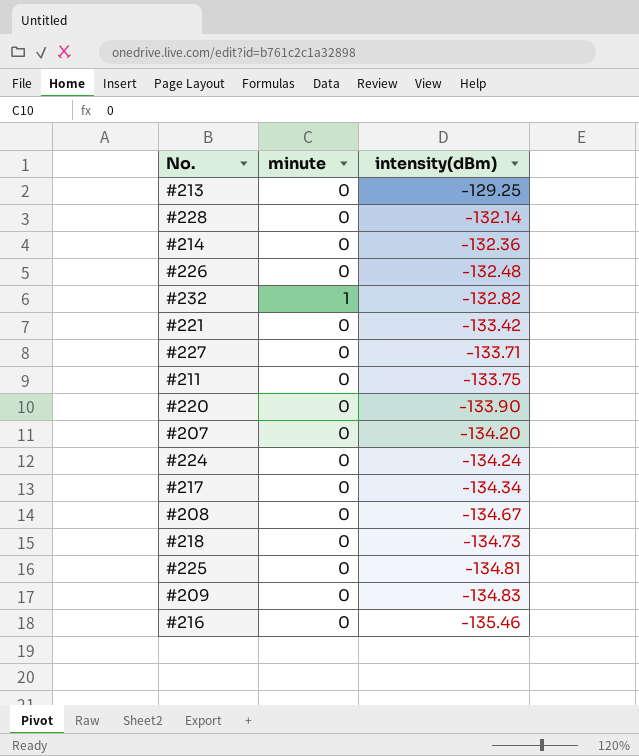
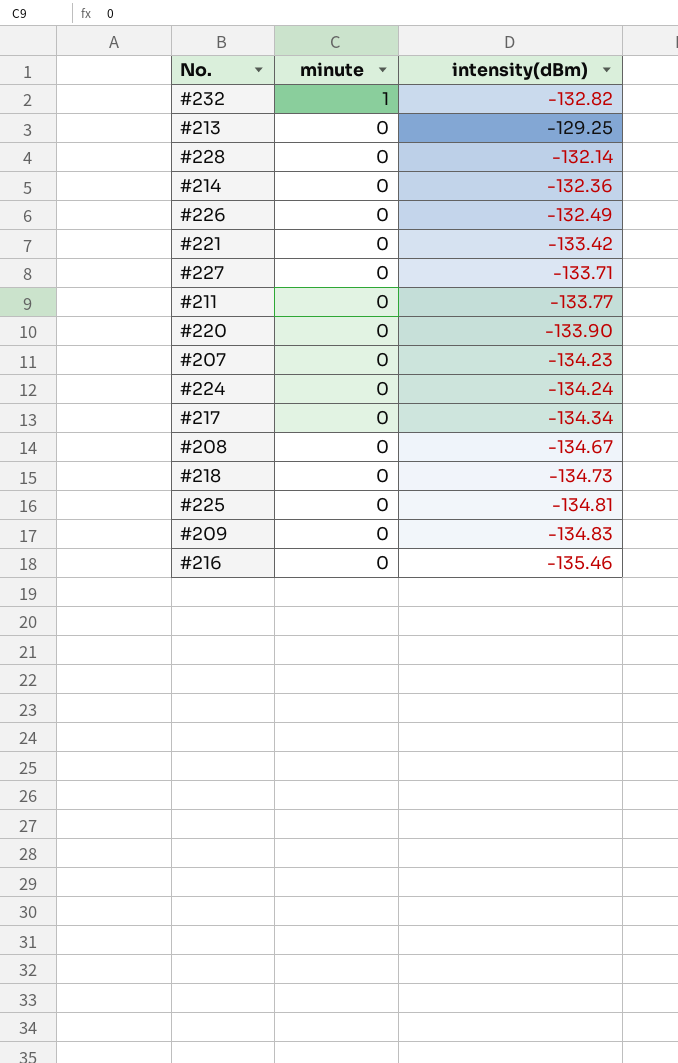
row order: intensity(dBm) descending -> minute descending
#226 | intensity(dBm): -132.48 -> -132.49
#211 | intensity(dBm): -133.75 -> -133.77
#207 | intensity(dBm): -134.20 -> -134.23

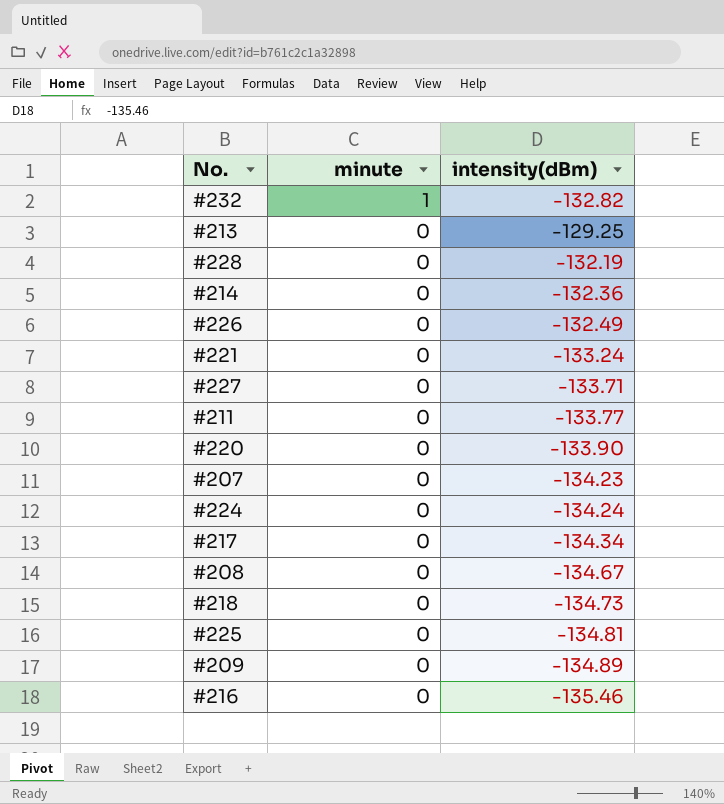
#228 | intensity(dBm): -132.14 -> -132.19
#221 | intensity(dBm): -133.42 -> -133.24
#209 | intensity(dBm): -134.83 -> -134.89

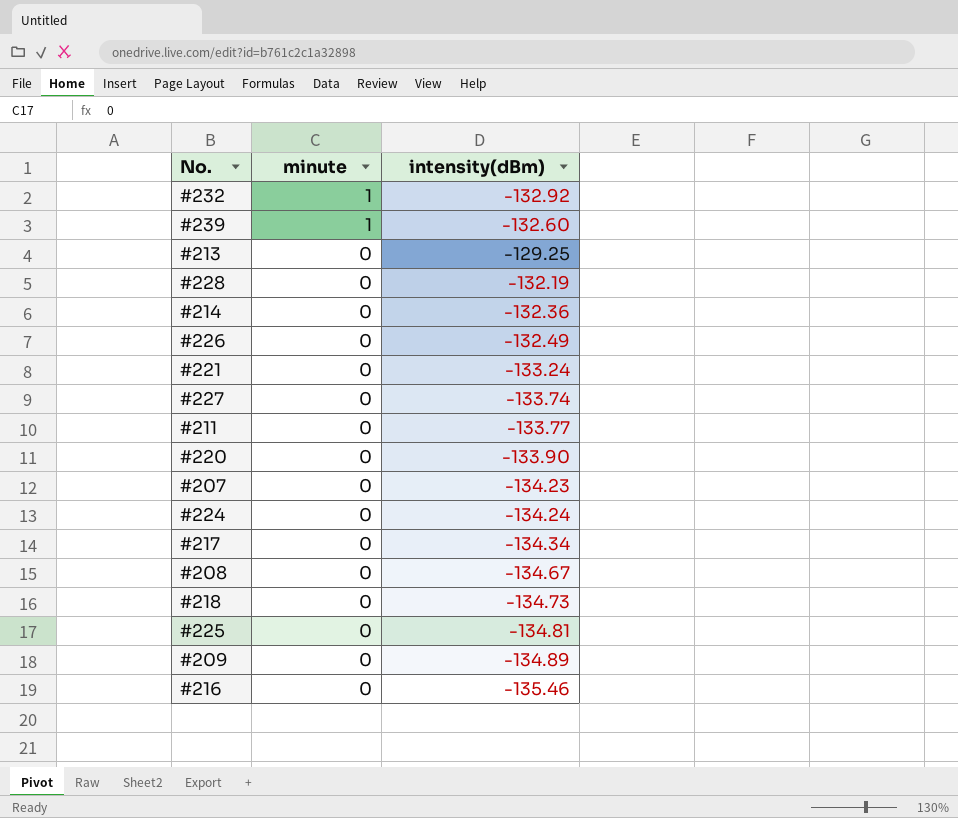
#232 | intensity(dBm): -132.82 -> -132.92
row #239: none -> 1 | -132.60
#227 | intensity(dBm): -133.71 -> -133.74

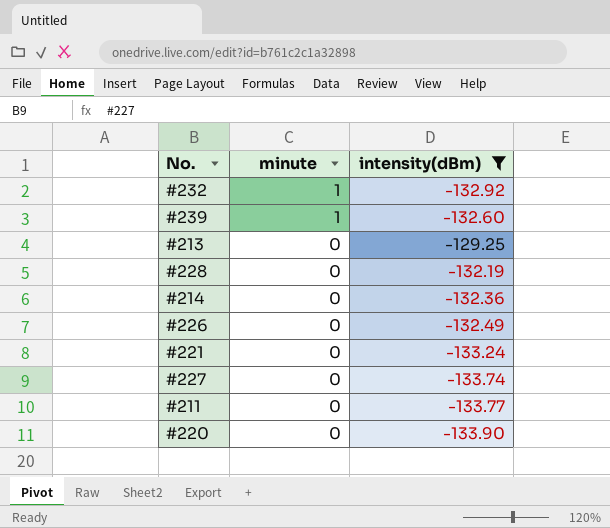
filter: none -> intensity(dBm) >= -133.90

